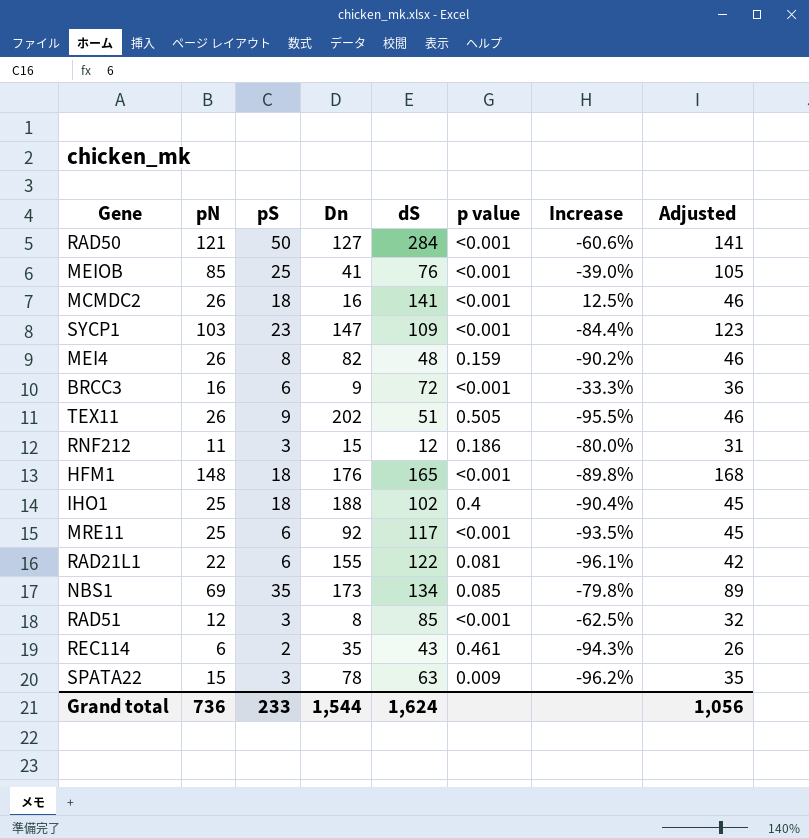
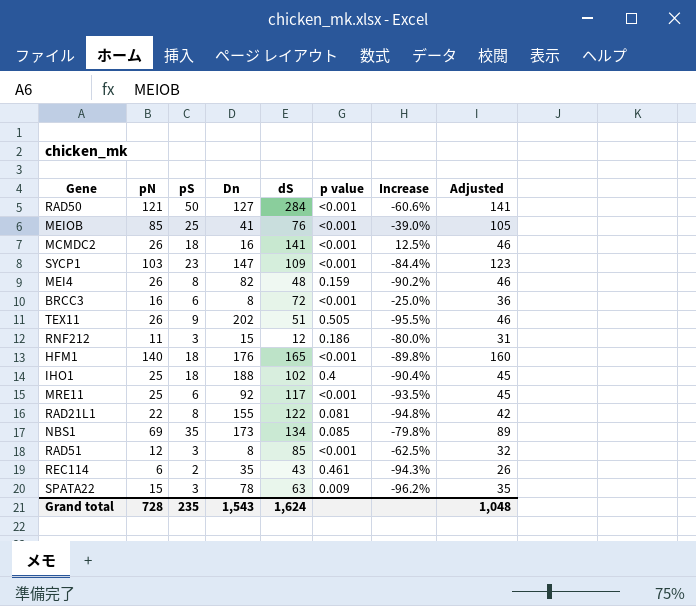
BRCC3 | Dn: 9 -> 8
BRCC3 | Increase: -33.3% -> -25.0%
HFM1 | pN: 148 -> 140
HFM1 | Adjusted: 168 -> 160
RAD21L1 | pS: 6 -> 8
RAD21L1 | Increase: -96.1% -> -94.8%
Grand total | pN: 736 -> 728
Grand total | pS: 233 -> 235
Grand total | Dn: 1,544 -> 1,543
Grand total | Adjusted: 1,056 -> 1,048

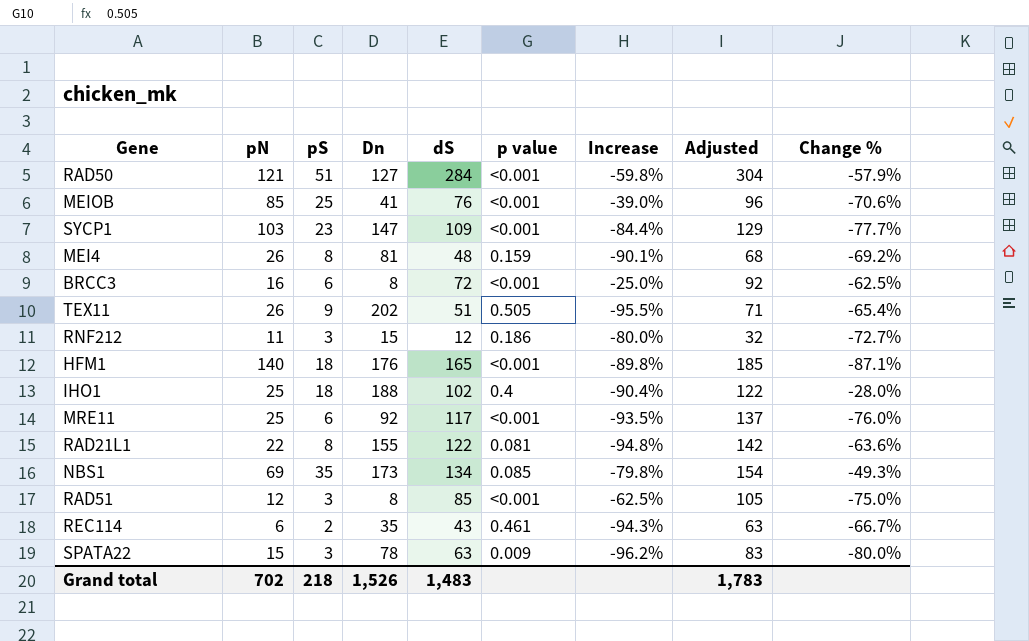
column Adjusted | formula: [pN] + 20 -> [dS] + 20
column Change % | formula: none -> ([pS] - [pN]) / [pN]
row MCMDC2: 26 | 18 | 16 | 141 | <0.001 | 12.5% | 46 -> none
RAD50 | pS: 50 -> 51
RAD50 | Increase: -60.6% -> -59.8%
MEI4 | Dn: 82 -> 81
MEI4 | Increase: -90.2% -> -90.1%
Grand total | pN: 728 -> 702
Grand total | pS: 235 -> 218
Grand total | Dn: 1,543 -> 1,526
Grand total | dS: 1,624 -> 1,483
Grand total | Adjusted: 1,048 -> 1,783

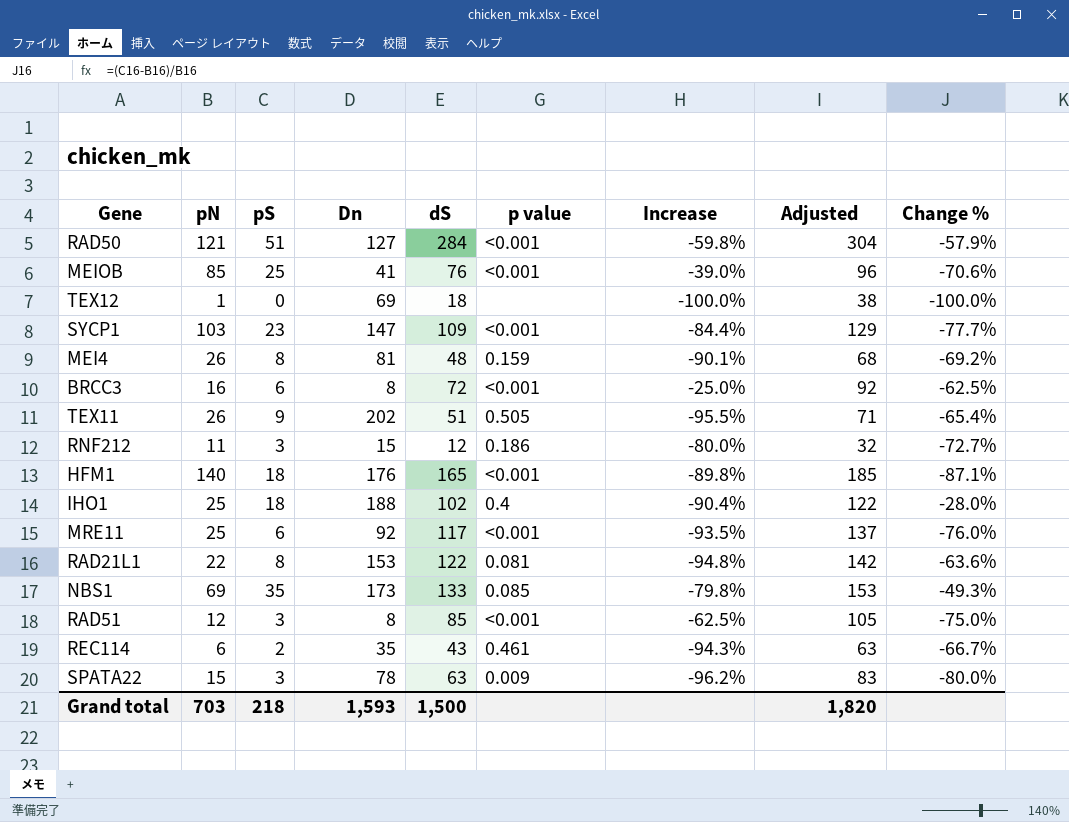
row TEX12: none -> 1 | 0 | 69 | 18 | none | -100.0% | 38 | -100.0%
RAD21L1 | Dn: 155 -> 153
NBS1 | dS: 134 -> 133
NBS1 | Adjusted: 154 -> 153
Grand total | pN: 702 -> 703
Grand total | Dn: 1,526 -> 1,593
Grand total | dS: 1,483 -> 1,500
Grand total | Adjusted: 1,783 -> 1,820

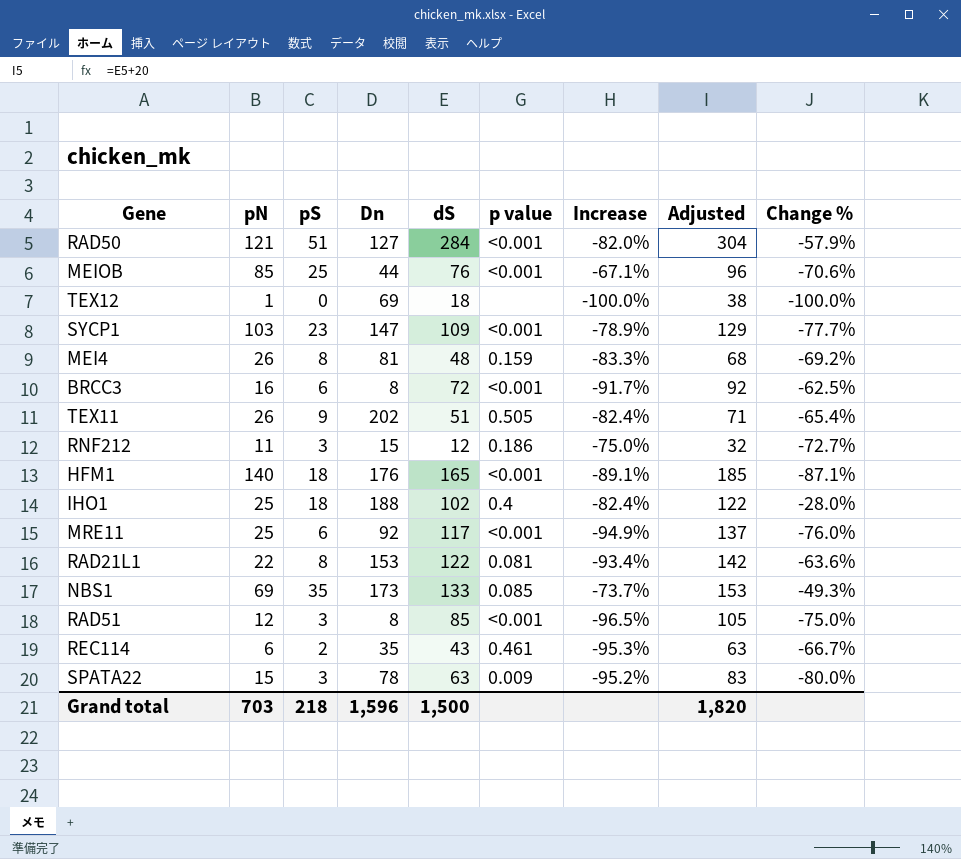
column Increase | formula: ([pS] - [Dn]) / [Dn] -> ([pS] - [dS]) / [dS]
MEIOB | Dn: 41 -> 44
Grand total | Dn: 1,593 -> 1,596

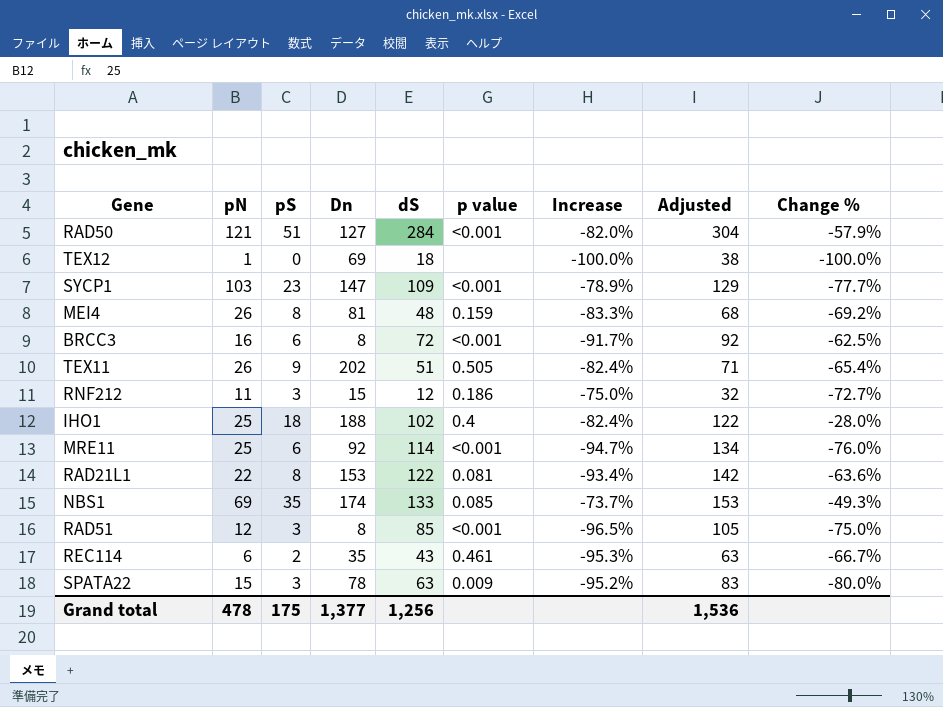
row MEIOB: 85 | 25 | 44 | 76 | <0.001 | -67.1% | 96 | -70.6% -> none
row HFM1: 140 | 18 | 176 | 165 | <0.001 | -89.1% | 185 | -87.1% -> none
MRE11 | dS: 117 -> 114
MRE11 | Increase: -94.9% -> -94.7%
MRE11 | Adjusted: 137 -> 134
NBS1 | Dn: 173 -> 174
Grand total | pN: 703 -> 478
Grand total | pS: 218 -> 175
Grand total | Dn: 1,596 -> 1,377
Grand total | dS: 1,500 -> 1,256
Grand total | Adjusted: 1,820 -> 1,536

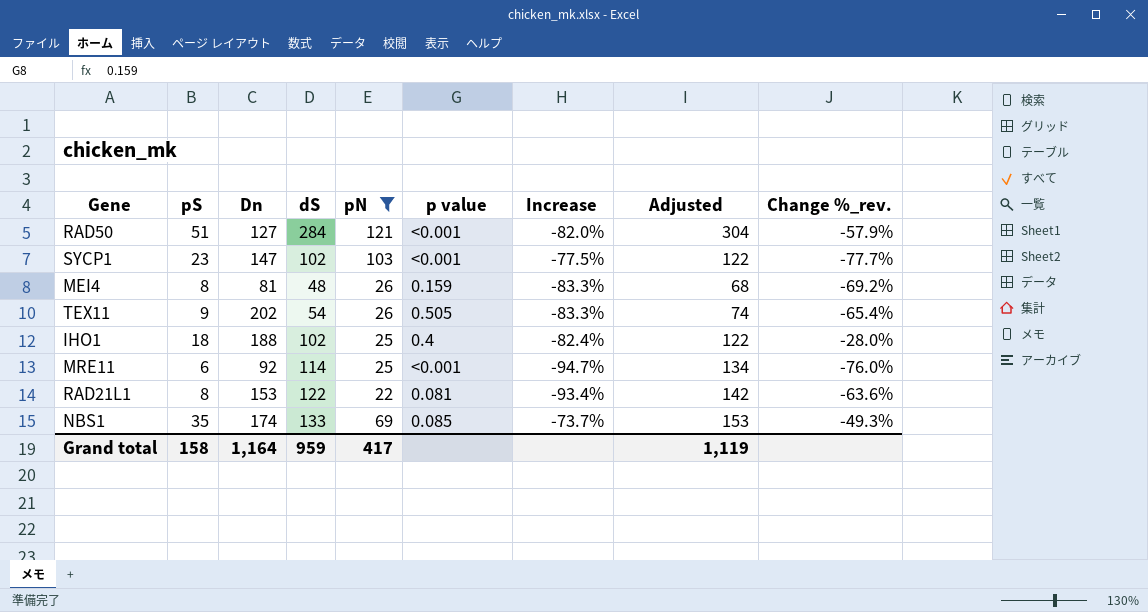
filter: none -> pN >= 22
column pN | position: 2 -> 5
column name: Change % -> Change %_rev.
SYCP1 | dS: 109 -> 102
SYCP1 | Increase: -78.9% -> -77.5%
SYCP1 | Adjusted: 129 -> 122
TEX11 | dS: 51 -> 54
TEX11 | Increase: -82.4% -> -83.3%
TEX11 | Adjusted: 71 -> 74
Grand total | pS: 175 -> 158
Grand total | Dn: 1,377 -> 1,164
Grand total | dS: 1,256 -> 959
Grand total | pN: 478 -> 417
Grand total | Adjusted: 1,536 -> 1,119

